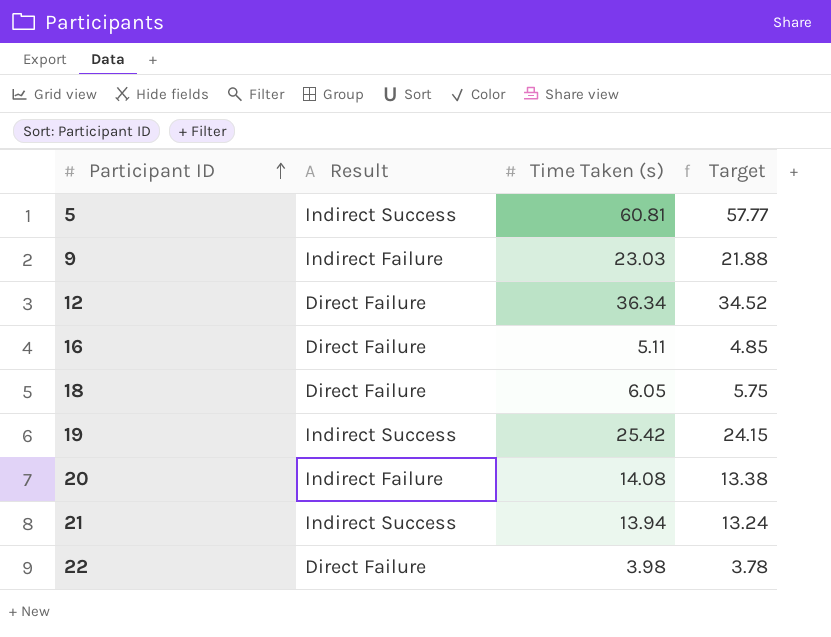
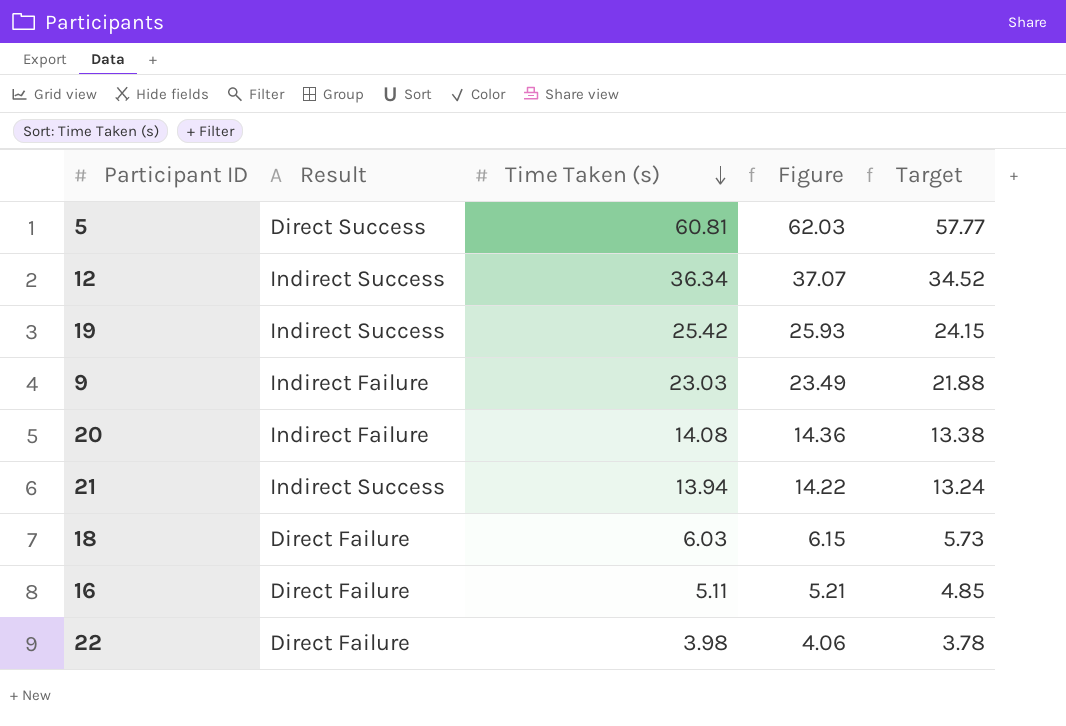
row order: Participant ID ascending -> Time Taken (s) descending
column Figure | formula: none -> [Time Taken (s)] * 1.02
5 | Result: Indirect Success -> Direct Success
12 | Result: Direct Failure -> Indirect Success
18 | Time Taken (s): 6.05 -> 6.03
18 | Target: 5.75 -> 5.73

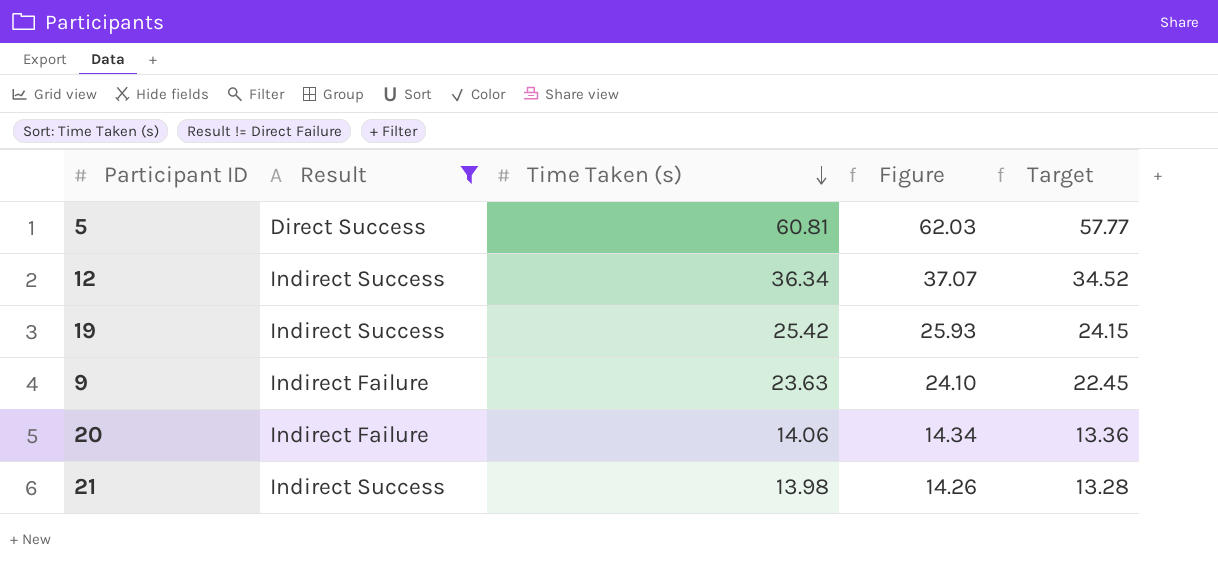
filter: none -> Result != Direct Failure
9 | Time Taken (s): 23.03 -> 23.63
9 | Figure: 23.49 -> 24.10
9 | Target: 21.88 -> 22.45
20 | Time Taken (s): 14.08 -> 14.06
20 | Figure: 14.36 -> 14.34
20 | Target: 13.38 -> 13.36
21 | Time Taken (s): 13.94 -> 13.98
21 | Figure: 14.22 -> 14.26
21 | Target: 13.24 -> 13.28

